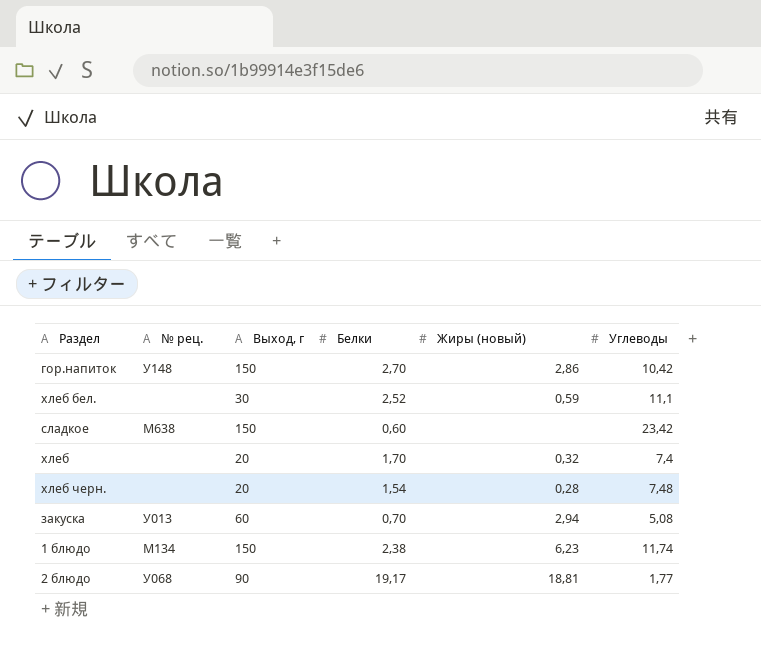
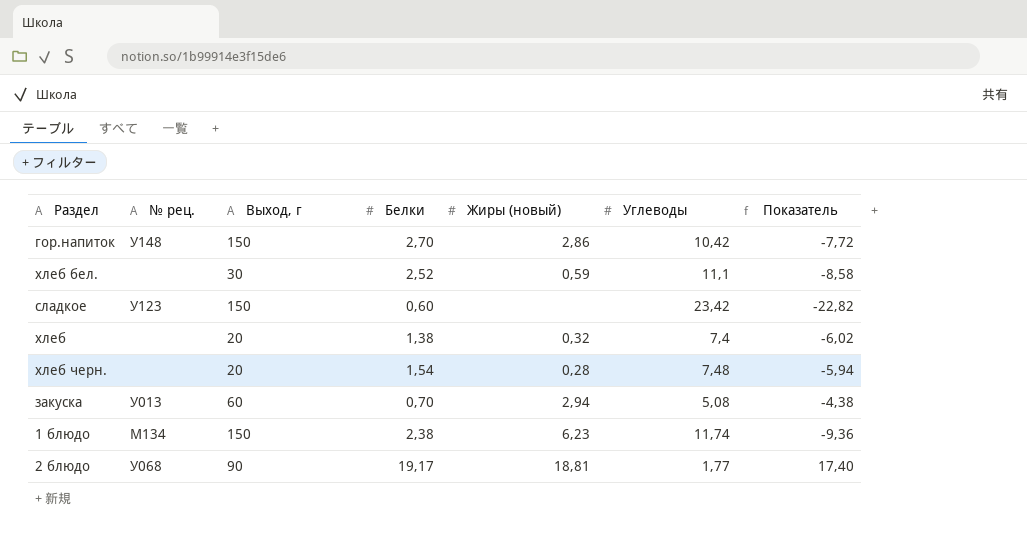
column Показатель | formula: none -> [Белки] - [Углеводы]
сладкое | № рец.: М638 -> У123
хлеб | Белки: 1,70 -> 1,38

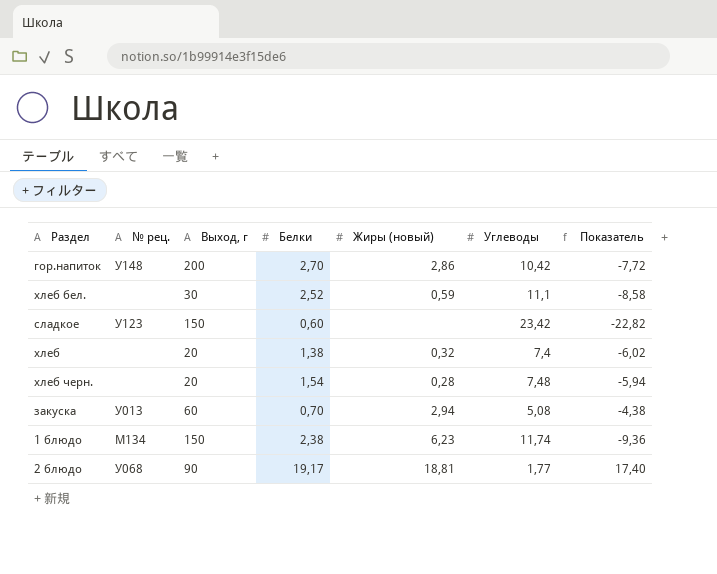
гор.напиток | Выход, г: 150 -> 200

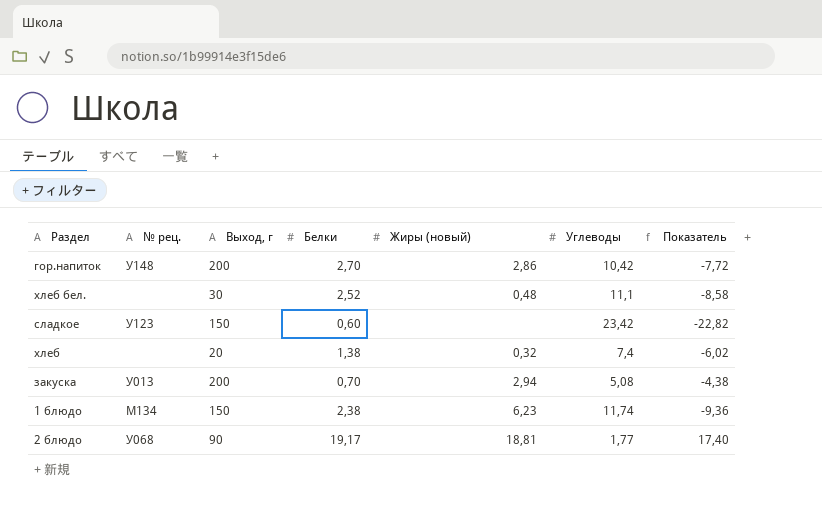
row хлеб черн.: none | 20 | 1,54 | 0,28 | 7,48 | -5,94 -> none
хлеб бел. | Жиры (новый): 0,59 -> 0,48
закуска | Выход, г: 60 -> 200

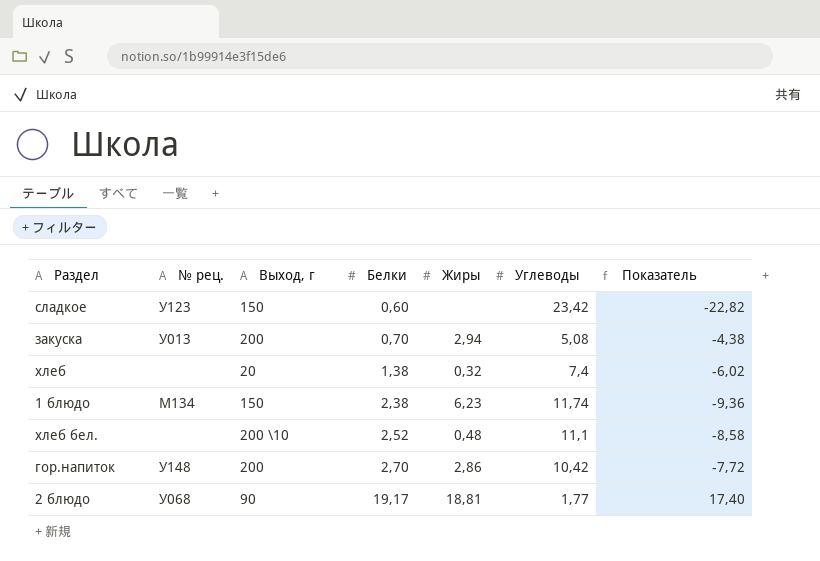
row order: none -> Белки ascending
column name: Жиры (новый) -> Жиры
хлеб бел. | Выход, г: 30 -> 200 \10

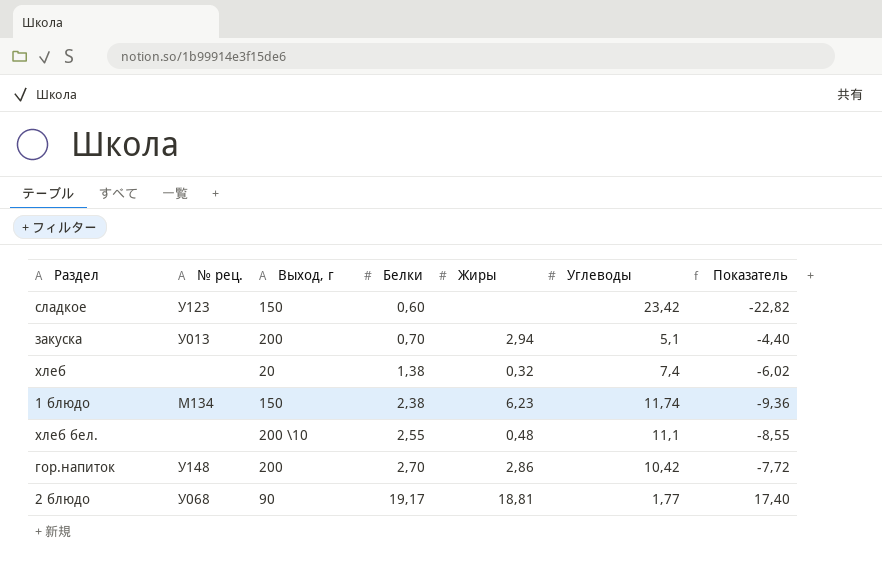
закуска | Углеводы: 5,08 -> 5,1
закуска | Показатель: -4,38 -> -4,40
хлеб бел. | Белки: 2,52 -> 2,55
хлеб бел. | Показатель: -8,58 -> -8,55

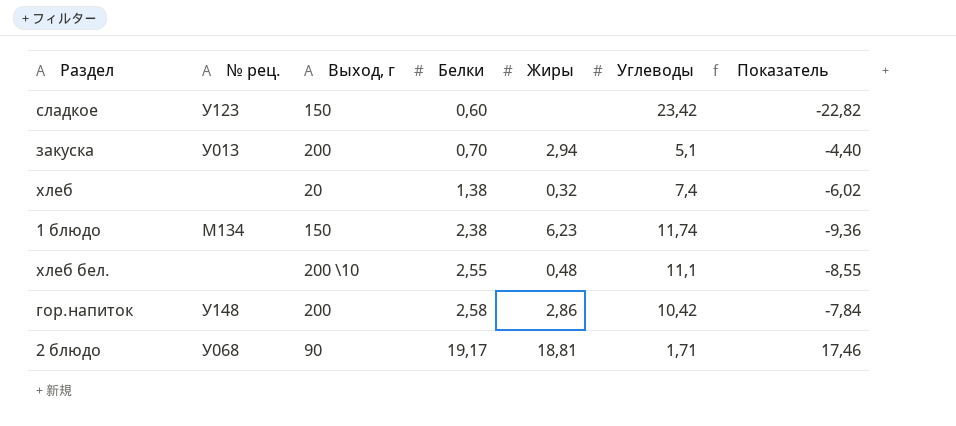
гор.напиток | Белки: 2,70 -> 2,58
гор.напиток | Показатель: -7,72 -> -7,84
2 блюдо | Углеводы: 1,77 -> 1,71
2 блюдо | Показатель: 17,40 -> 17,46

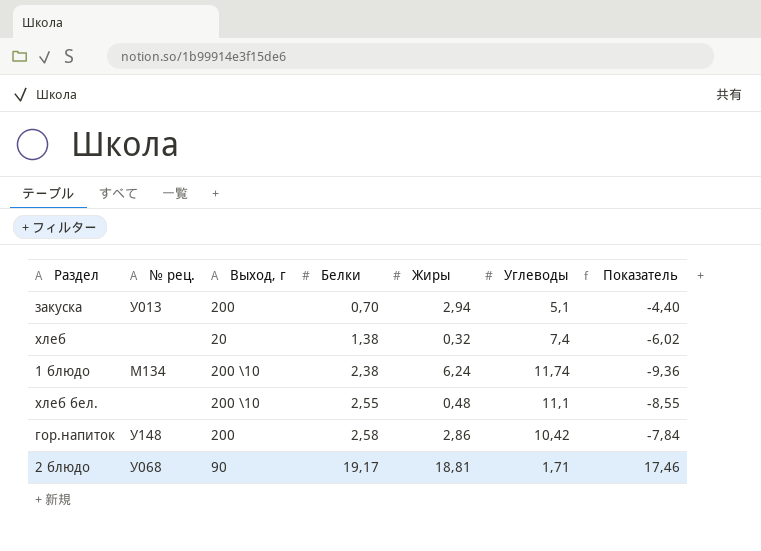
row сладкое: У123 | 150 | 0,60 | none | 23,42 | -22,82 -> none
1 блюдо | Выход, г: 150 -> 200 \10
1 блюдо | Жиры: 6,23 -> 6,24

